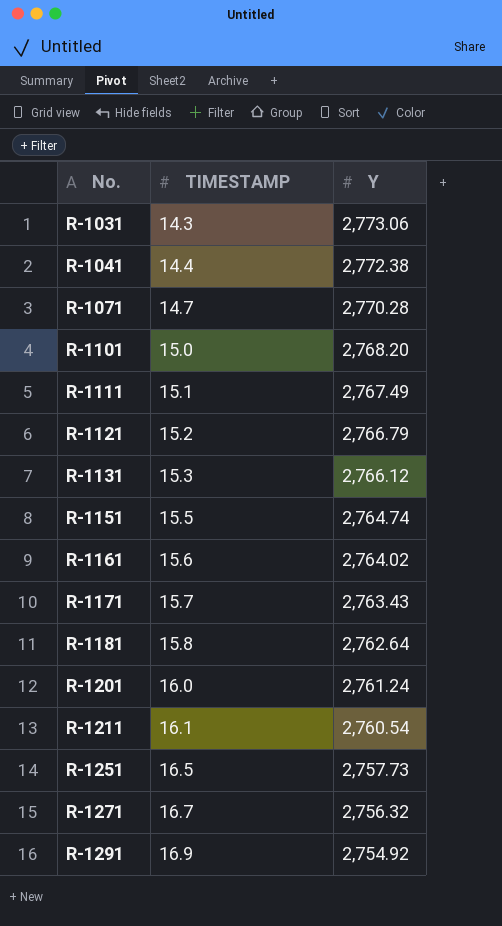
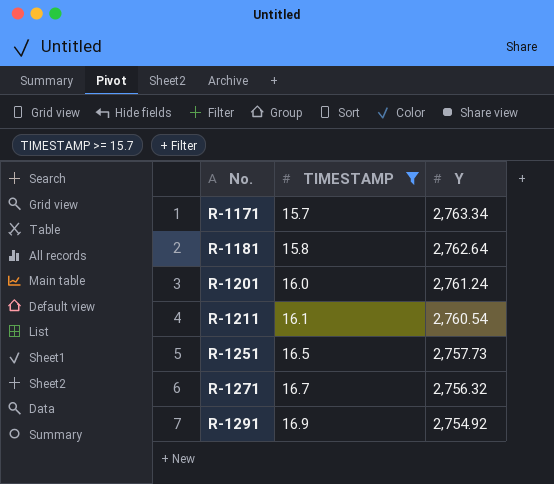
filter: none -> TIMESTAMP >= 15.7
R-1171 | Y: 2,763.43 -> 2,763.34

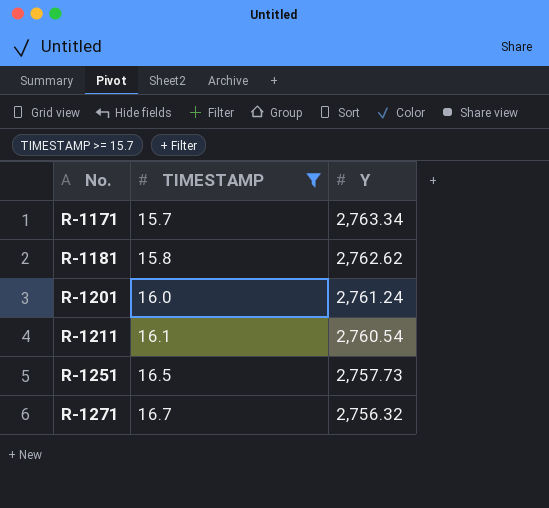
row R-1291: 16.9 | 2,754.92 -> none
R-1181 | Y: 2,762.64 -> 2,762.62

